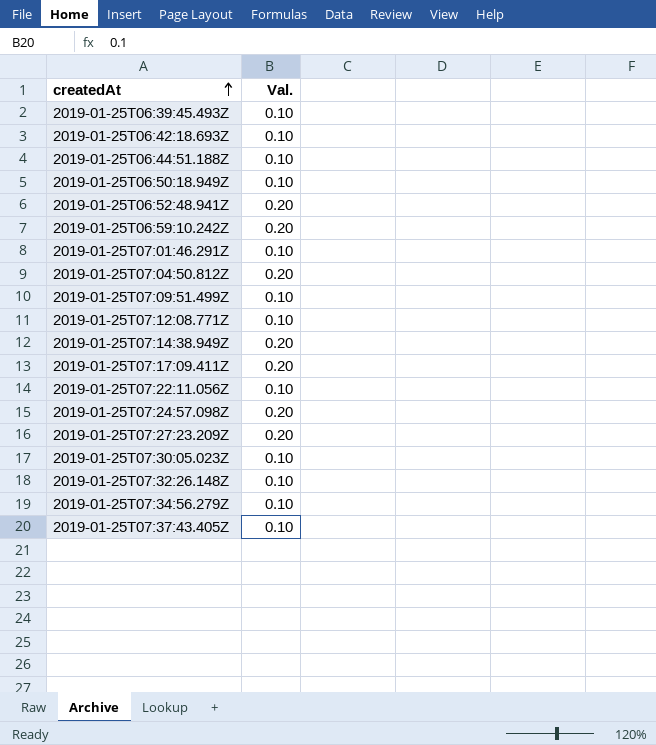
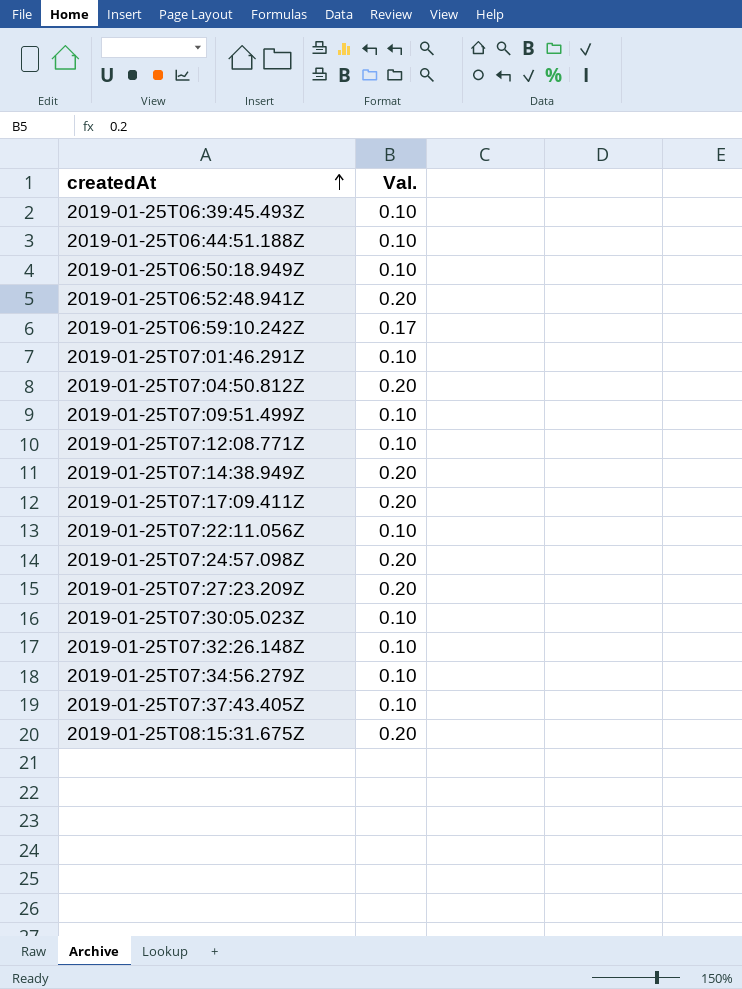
row 2019-01-25T06:42:18.693Z: 0.10 -> none
2019-01-25T06:59:10.242Z | Val.: 0.20 -> 0.17
row 2019-01-25T08:15:31.675Z: none -> 0.20

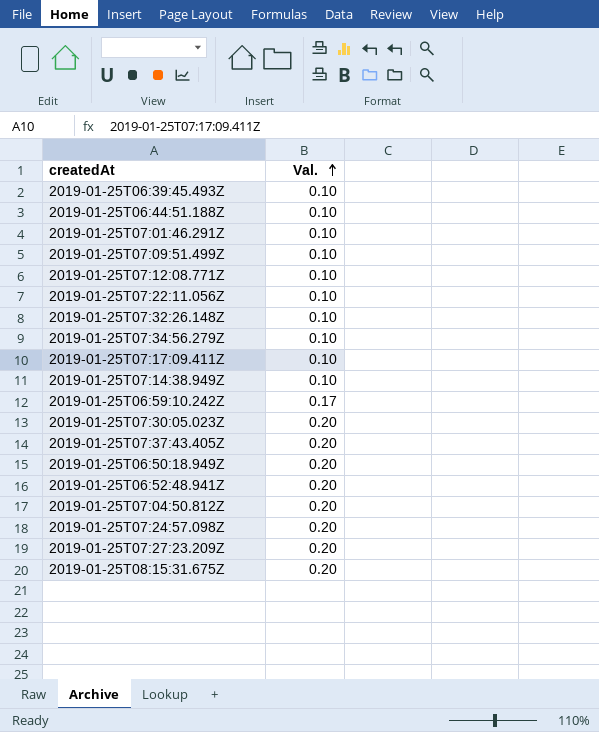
row order: createdAt ascending -> Val. ascending
2019-01-25T07:17:09.411Z | Val.: 0.20 -> 0.10
2019-01-25T07:14:38.949Z | Val.: 0.20 -> 0.10
2019-01-25T07:30:05.023Z | Val.: 0.10 -> 0.20
2019-01-25T07:37:43.405Z | Val.: 0.10 -> 0.20
2019-01-25T06:50:18.949Z | Val.: 0.10 -> 0.20

